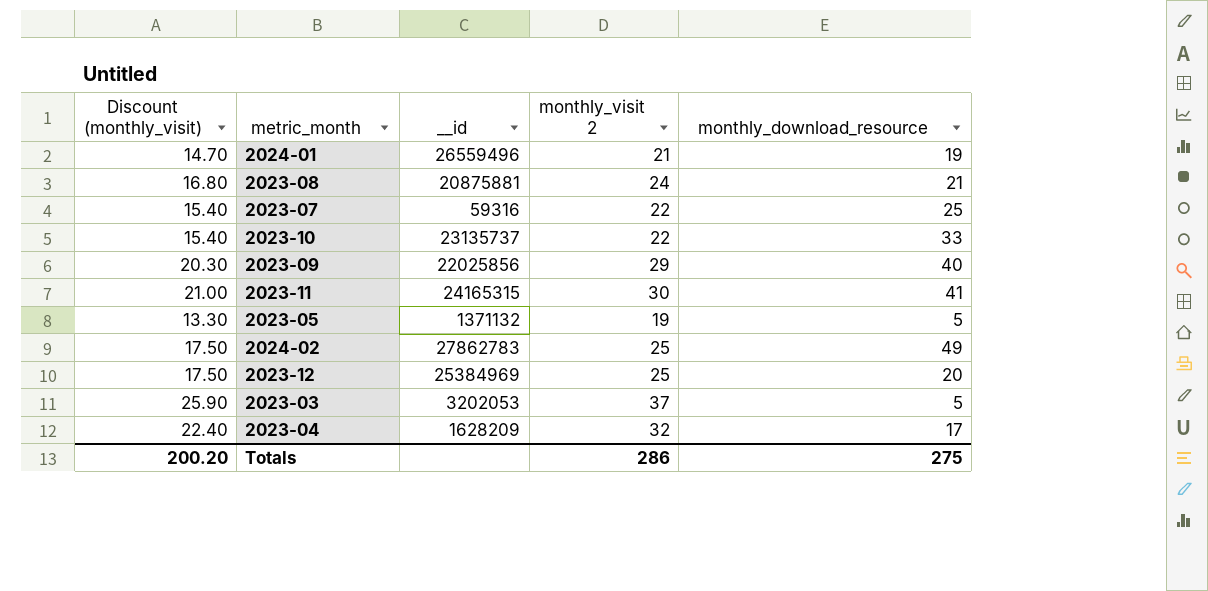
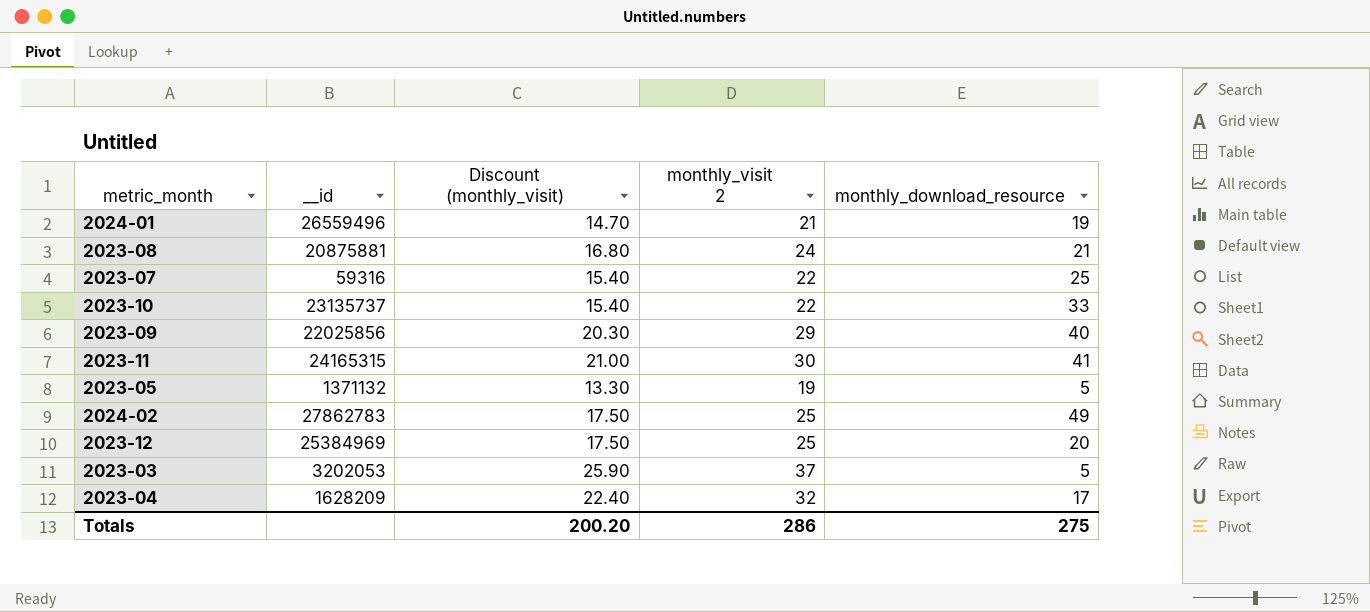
column Discount (monthly_visit) | position: 1 -> 3

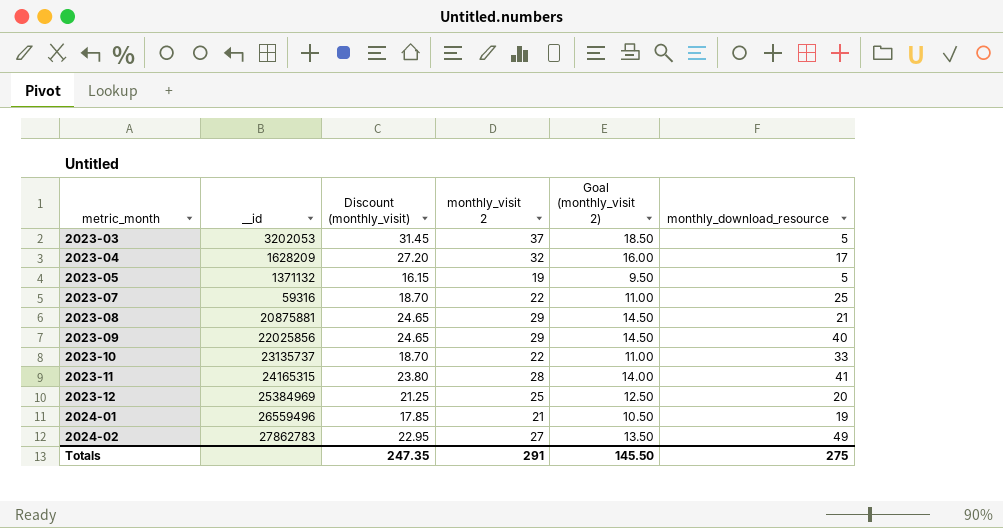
row order: none -> metric_month ascending
column Discount (monthly_visit) | formula: [monthly_visit 2] * 0.7 -> [monthly_visit 2] * 0.85
column Goal (monthly_visit 2) | formula: none -> [monthly_visit 2] * 0.5
2023-08 | monthly_visit 2: 24 -> 29
2023-11 | monthly_visit 2: 30 -> 28
2024-02 | monthly_visit 2: 25 -> 27
Totals | Discount (monthly_visit): 200.20 -> 247.35
Totals | monthly_visit 2: 286 -> 291

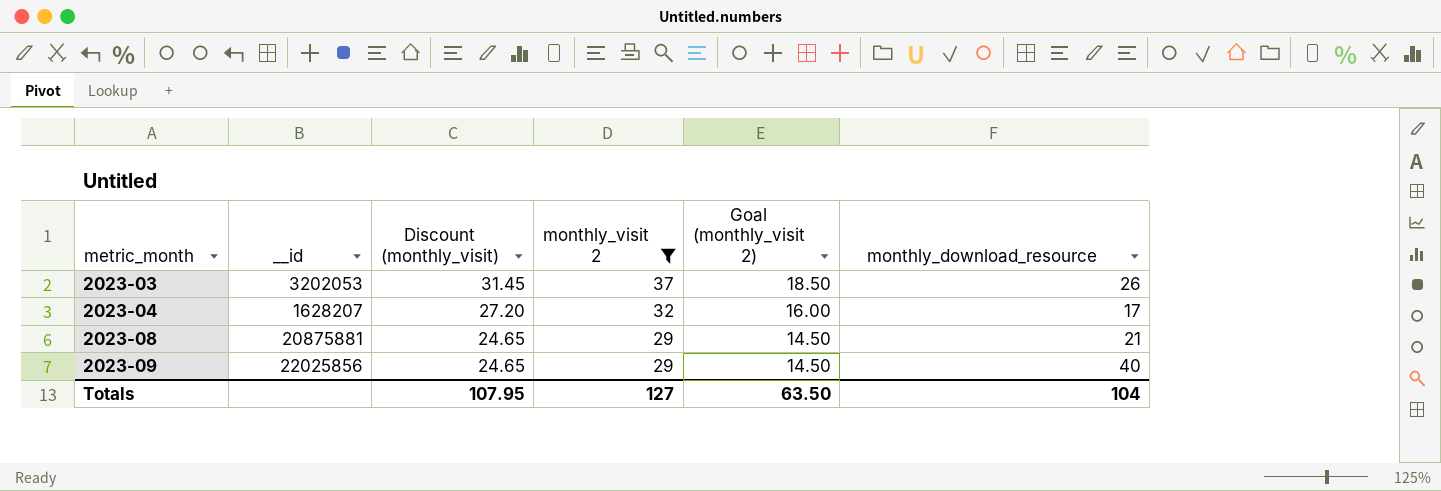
filter: none -> monthly_visit 2 >= 29
2023-03 | monthly_download_resource: 5 -> 26
2023-04 | __id: 1628209 -> 1628207
Totals | Discount (monthly_visit): 247.35 -> 107.95
Totals | monthly_visit 2: 291 -> 127
Totals | Goal (monthly_visit 2): 145.50 -> 63.50
Totals | monthly_download_resource: 275 -> 104

